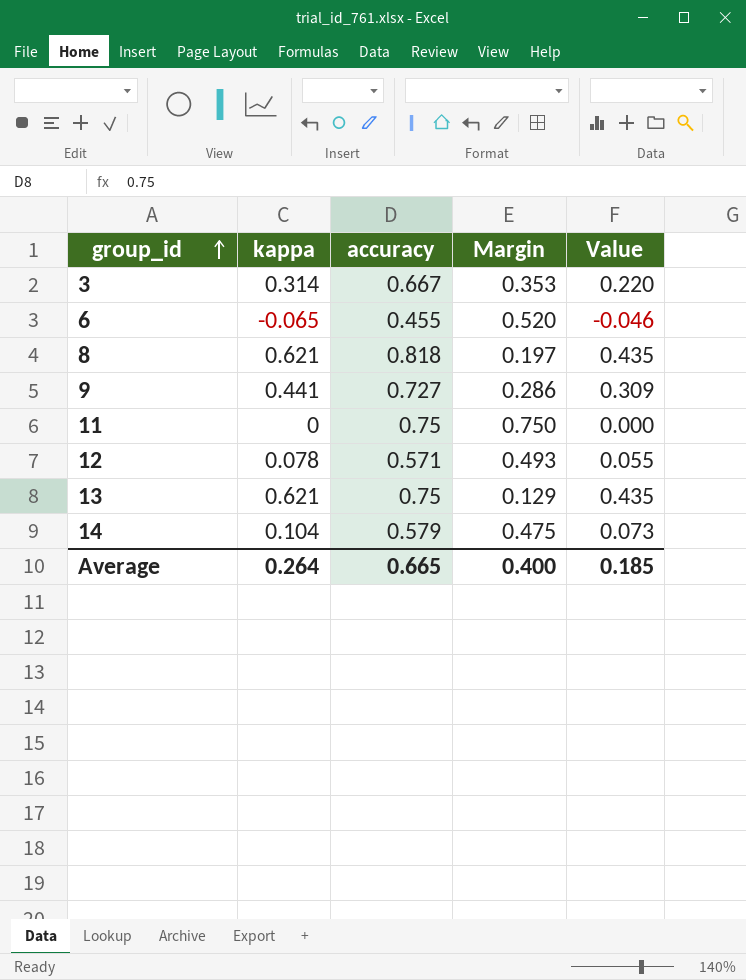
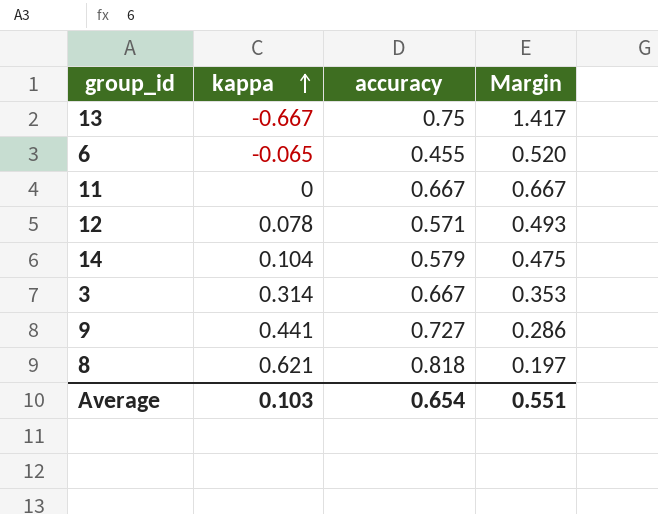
row order: group_id ascending -> kappa ascending
column Value | formula: [kappa] * 0.7 -> none
13 | kappa: 0.621 -> -0.667
13 | Margin: 0.129 -> 1.417
11 | accuracy: 0.75 -> 0.667
11 | Margin: 0.750 -> 0.667
Average | kappa: 0.264 -> 0.103
Average | accuracy: 0.665 -> 0.654
Average | Margin: 0.400 -> 0.551

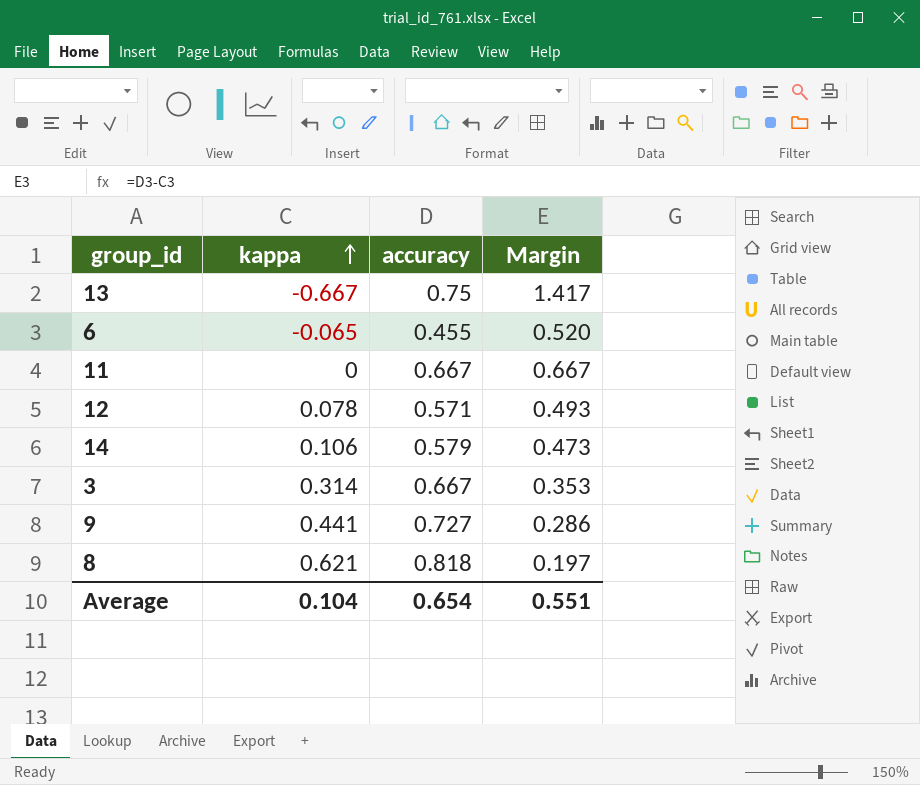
14 | kappa: 0.104 -> 0.106
14 | Margin: 0.475 -> 0.473
Average | kappa: 0.103 -> 0.104

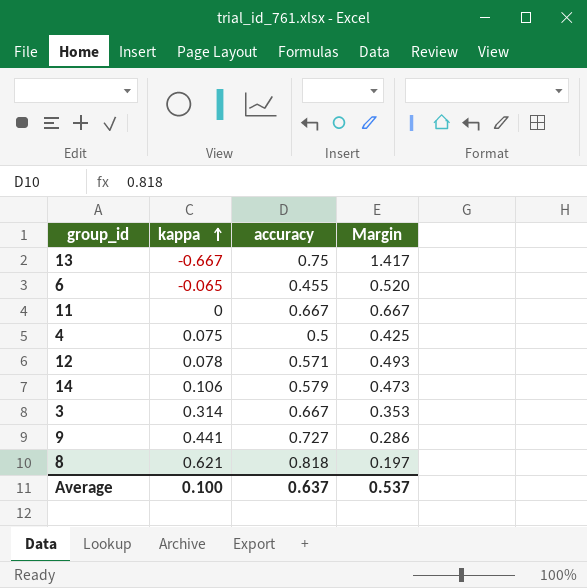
row 4: none -> 0.075 | 0.5 | 0.425
Average | kappa: 0.104 -> 0.100
Average | accuracy: 0.654 -> 0.637
Average | Margin: 0.551 -> 0.537

